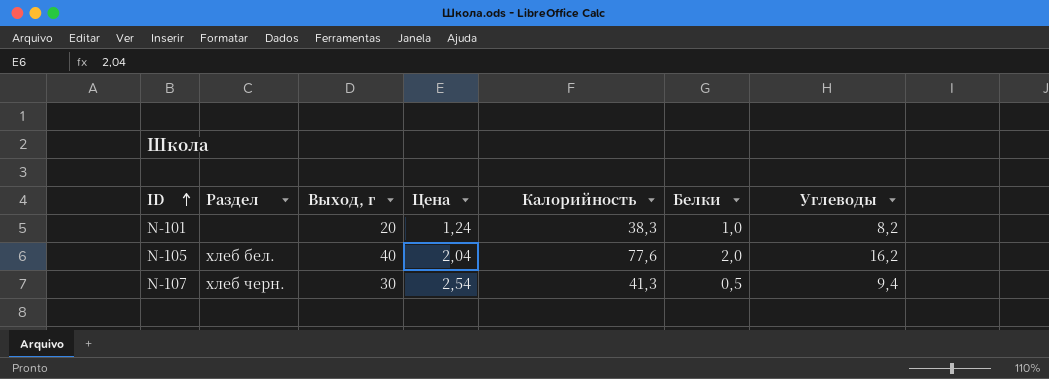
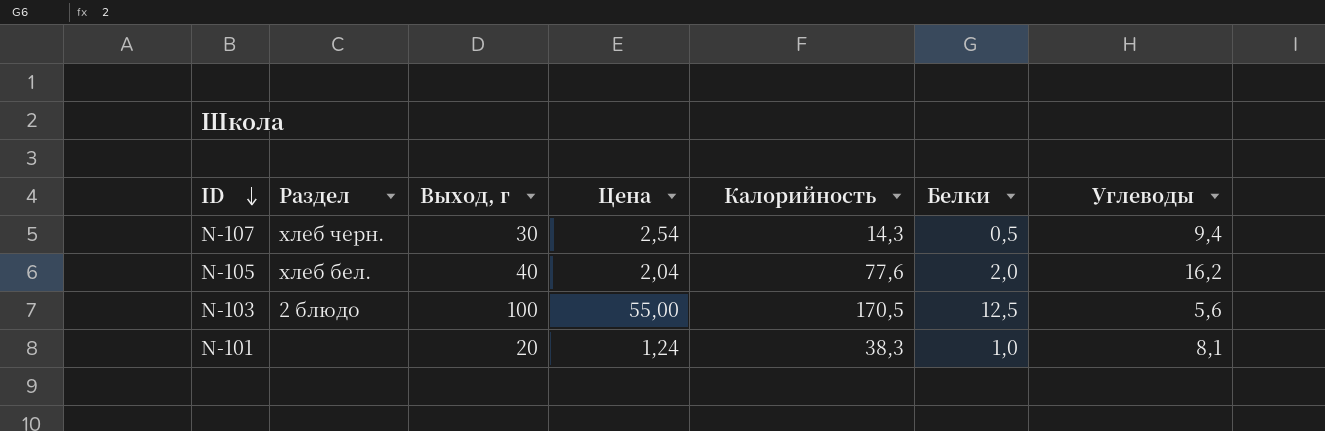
row order: ID ascending -> ID descending
N-107 | Калорийность: 41,3 -> 14,3
row N-103: none -> 2 блюдо | 100 | 55,00 | 170,5 | 12,5 | 5,6
N-101 | Углеводы: 8,2 -> 8,1

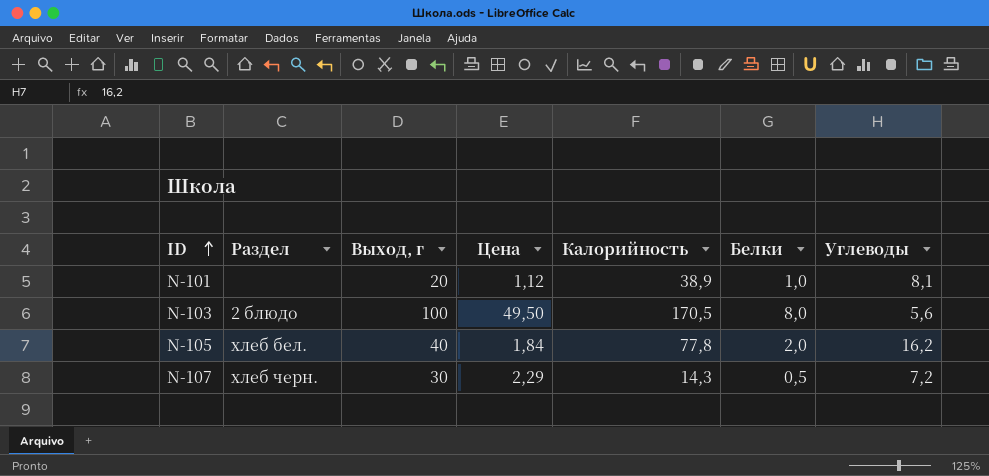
row order: ID descending -> ID ascending
N-101 | Цена: 1,24 -> 1,12
N-101 | Калорийность: 38,3 -> 38,9
N-103 | Цена: 55,00 -> 49,50
N-103 | Белки: 12,5 -> 8,0
N-105 | Цена: 2,04 -> 1,84
N-105 | Калорийность: 77,6 -> 77,8
N-107 | Цена: 2,54 -> 2,29
N-107 | Углеводы: 9,4 -> 7,2

